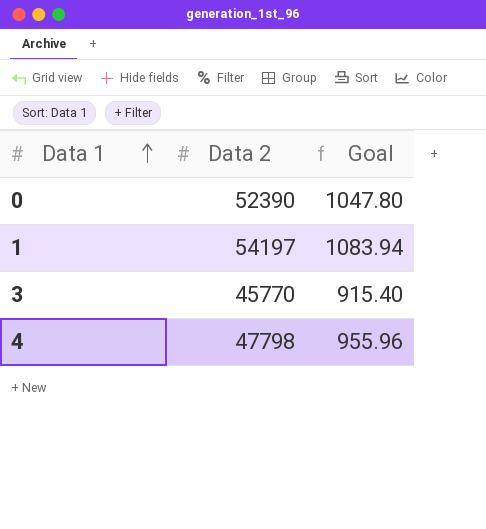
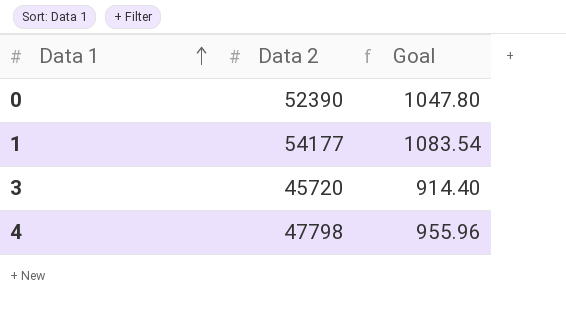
1 | Data 2: 54197 -> 54177
1 | Goal: 1083.94 -> 1083.54
3 | Data 2: 45770 -> 45720
3 | Goal: 915.40 -> 914.40

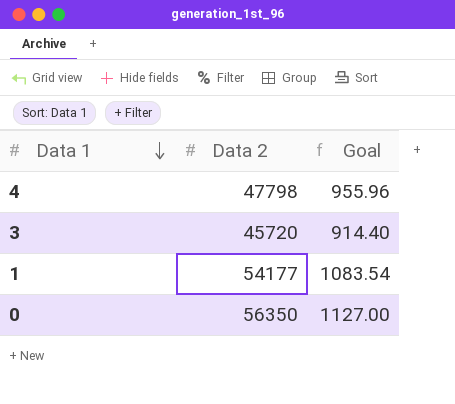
row order: Data 1 ascending -> Data 1 descending
0 | Data 2: 52390 -> 56350
0 | Goal: 1047.80 -> 1127.00

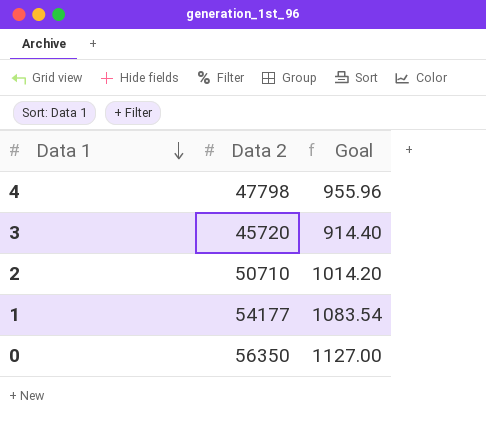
row 2: none -> 50710 | 1014.20

